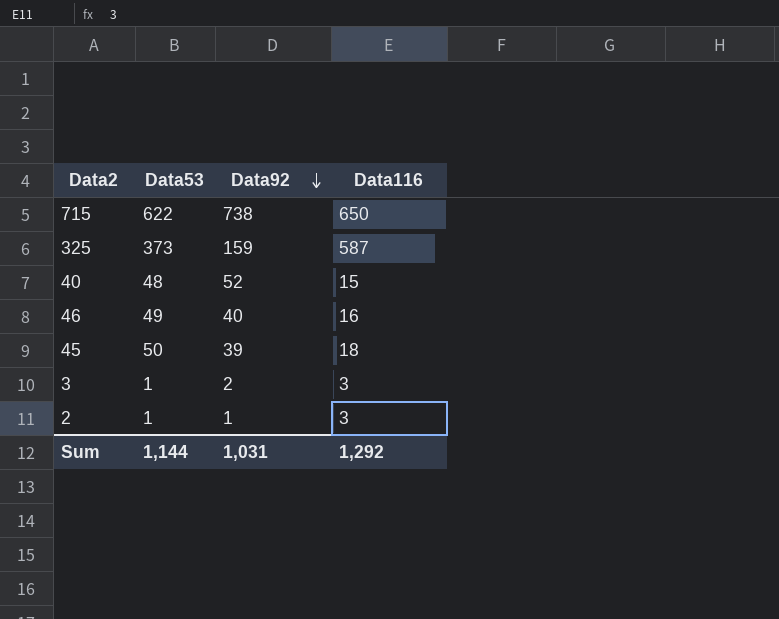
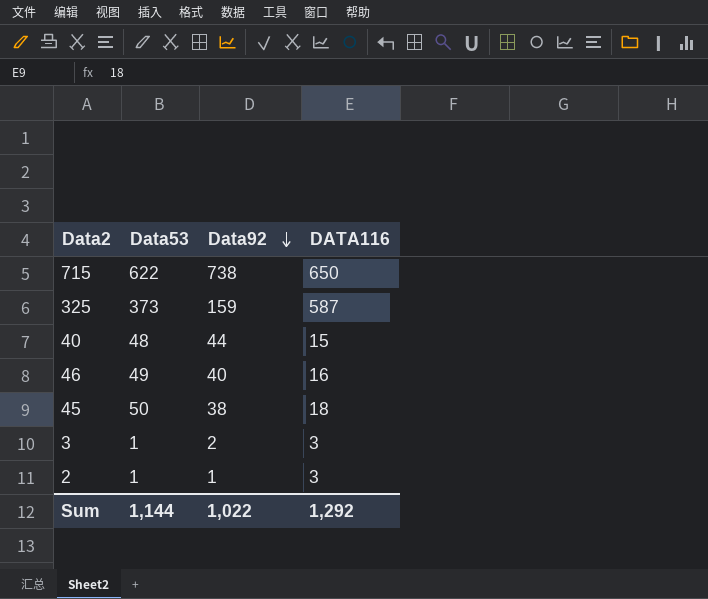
column name: Data116 -> DATA116
40 | Data92: 52 -> 44
45 | Data92: 39 -> 38
Sum | Data92: 1,031 -> 1,022

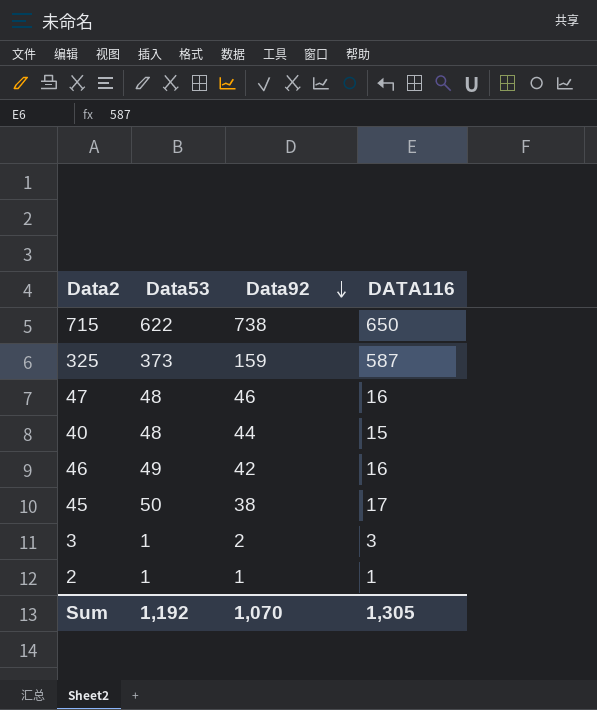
row 47: none -> 48 | 46 | 16
46 | Data92: 40 -> 42
45 | DATA116: 18 -> 17
2 | DATA116: 3 -> 1
Sum | Data53: 1,144 -> 1,192
Sum | Data92: 1,022 -> 1,070
Sum | DATA116: 1,292 -> 1,305

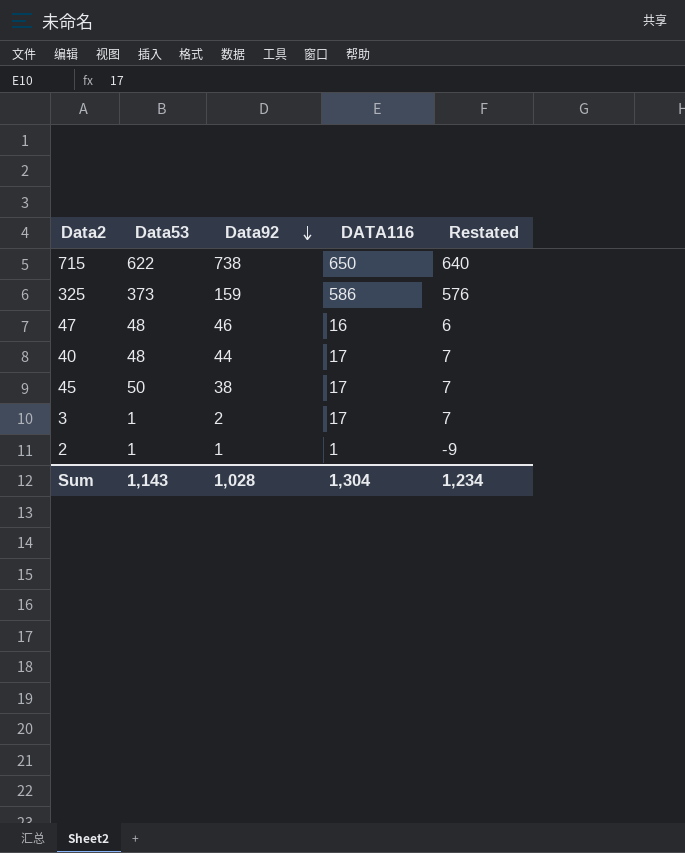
column Restated | formula: none -> [DATA116] - 10
row 46: 49 | 42 | 16 -> none
325 | DATA116: 587 -> 586
40 | DATA116: 15 -> 17
3 | DATA116: 3 -> 17
Sum | Data53: 1,192 -> 1,143
Sum | Data92: 1,070 -> 1,028
Sum | DATA116: 1,305 -> 1,304

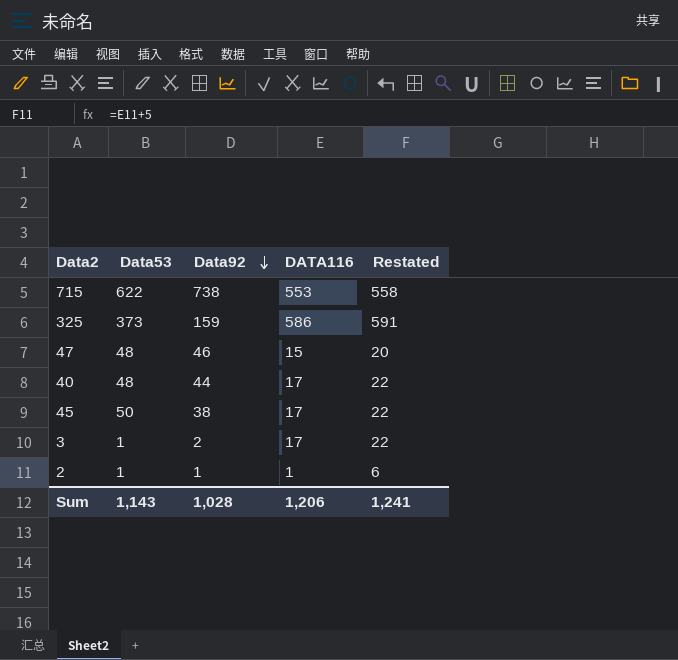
column Restated | formula: [DATA116] - 10 -> [DATA116] + 5
715 | DATA116: 650 -> 553
47 | DATA116: 16 -> 15
Sum | DATA116: 1,304 -> 1,206
Sum | Restated: 1,234 -> 1,241

